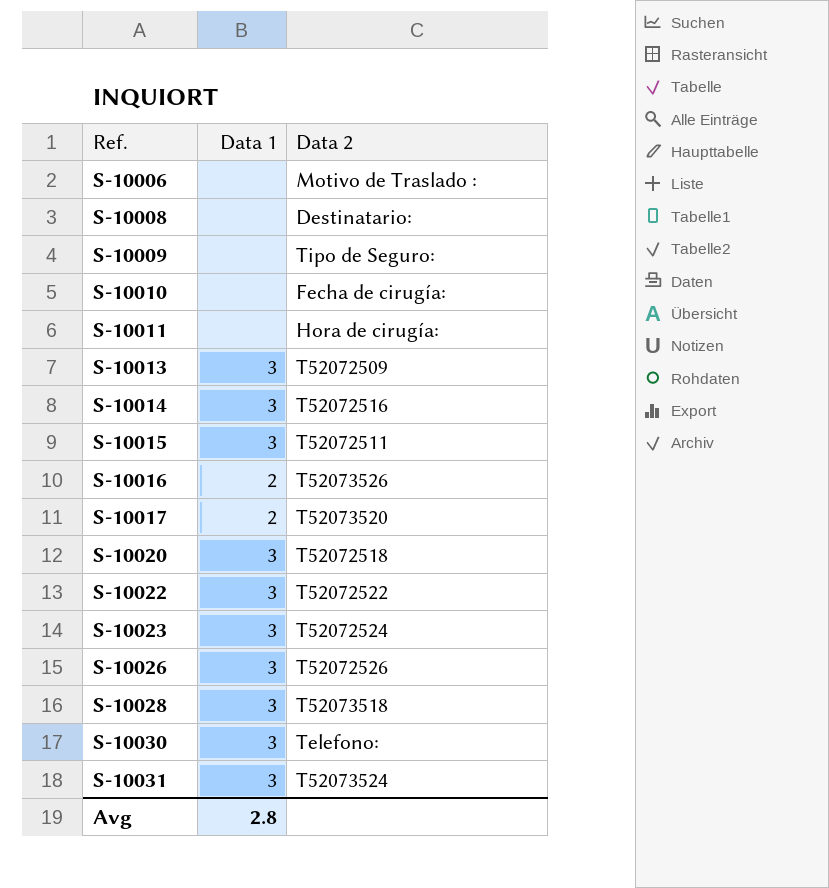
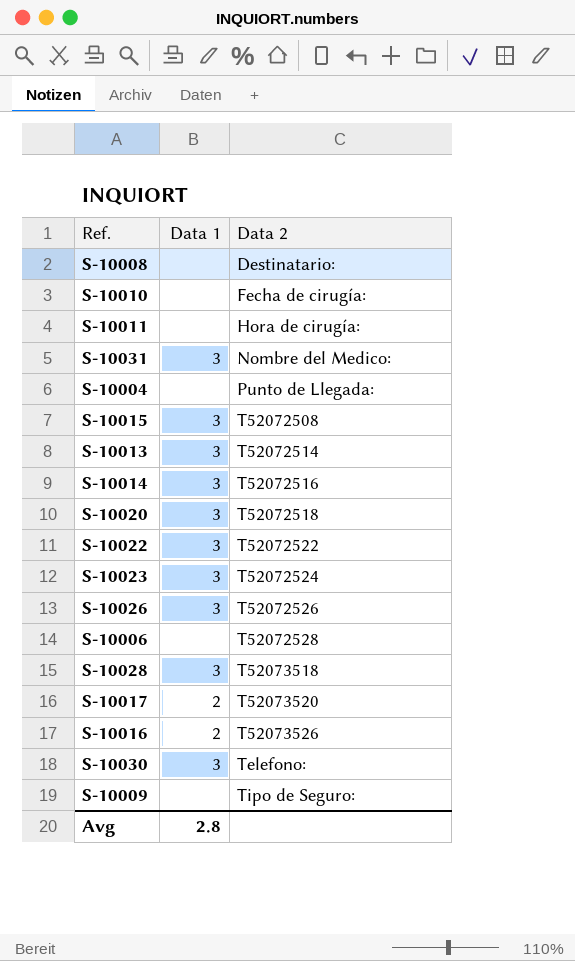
row order: Ref. ascending -> Data 2 ascending
S-10031 | Data 2: T52073524 -> Nombre del Medico:
row S-10004: none -> none | Punto de Llegada:
S-10015 | Data 2: T52072511 -> T52072508
S-10013 | Data 2: T52072509 -> T52072514
S-10006 | Data 2: Motivo de Traslado : -> T52072528

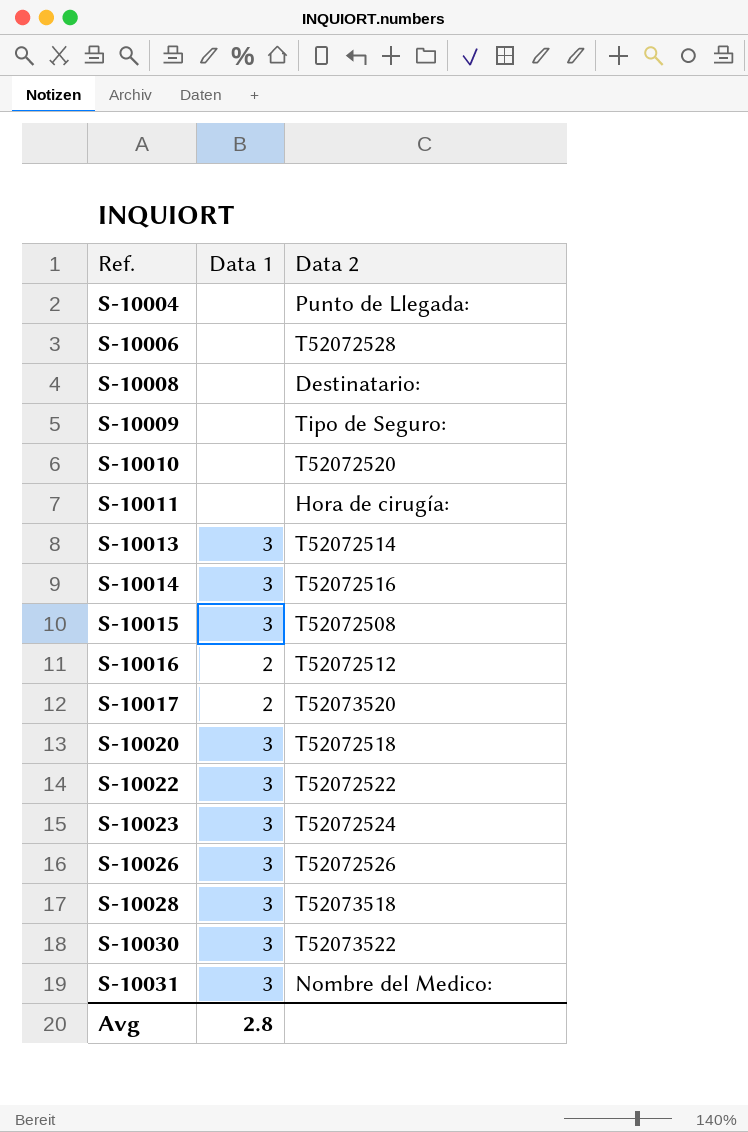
row order: Data 2 ascending -> Ref. ascending
S-10010 | Data 2: Fecha de cirugía: -> T52072520
S-10016 | Data 2: T52073526 -> T52072512
S-10030 | Data 2: Telefono: -> T52073522

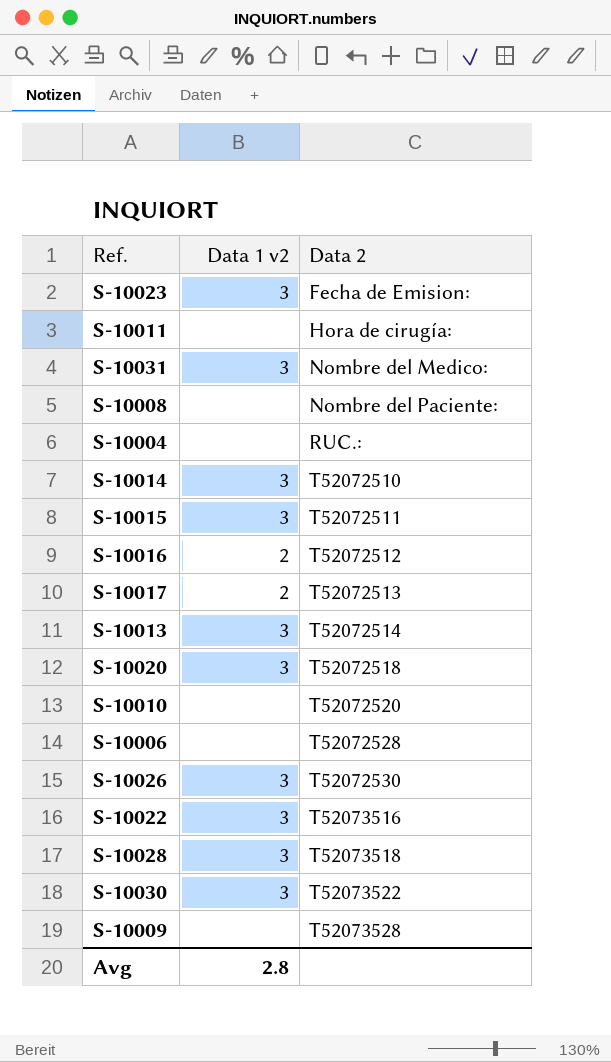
row order: Ref. ascending -> Data 2 ascending
column name: Data 1 -> Data 1 v2
S-10023 | Data 2: T52072524 -> Fecha de Emision:
S-10008 | Data 2: Destinatario: -> Nombre del Paciente:
S-10004 | Data 2: Punto de Llegada: -> RUC.:
S-10014 | Data 2: T52072516 -> T52072510
S-10015 | Data 2: T52072508 -> T52072511
S-10017 | Data 2: T52073520 -> T52072513
S-10026 | Data 2: T52072526 -> T52072530
S-10022 | Data 2: T52072522 -> T52073516
S-10009 | Data 2: Tipo de Seguro: -> T52073528

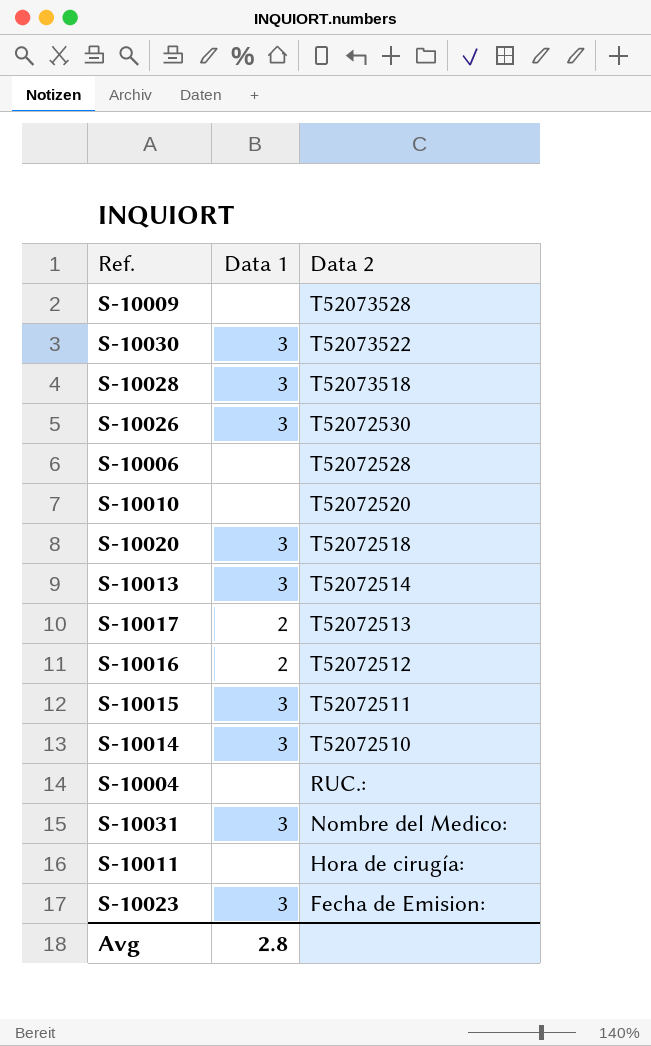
row order: Data 2 ascending -> Data 2 descending
column name: Data 1 v2 -> Data 1
row S-10008: none | Nombre del Paciente: -> none
row S-10022: 3 | T52073516 -> none

